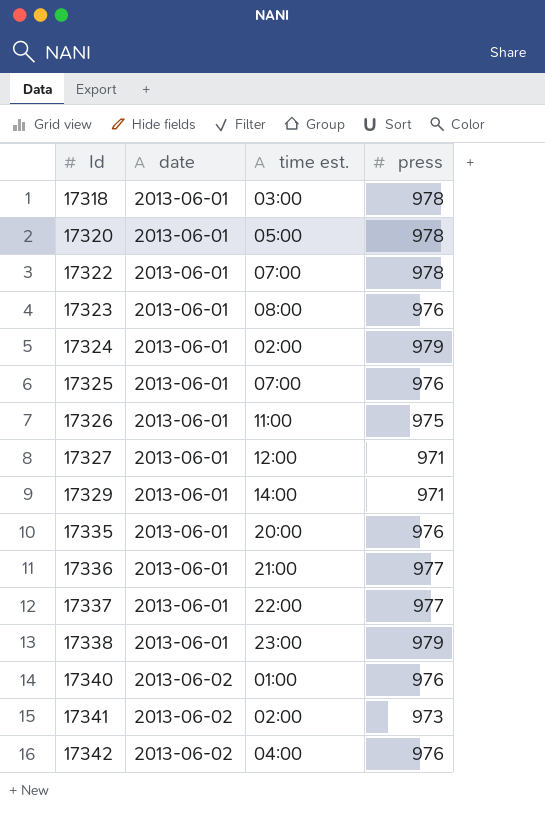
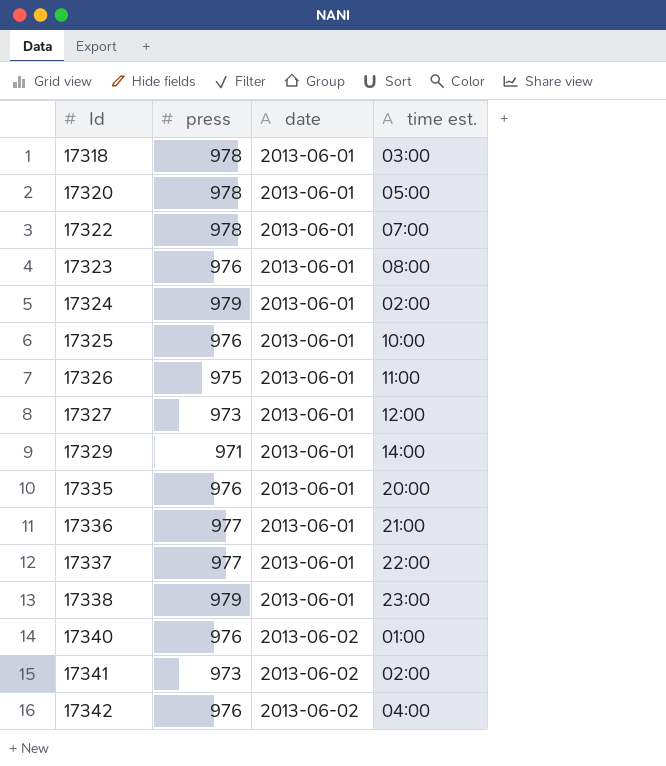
column press | position: 4 -> 2
17325 | time est.: 07:00 -> 10:00
17327 | press: 971 -> 973

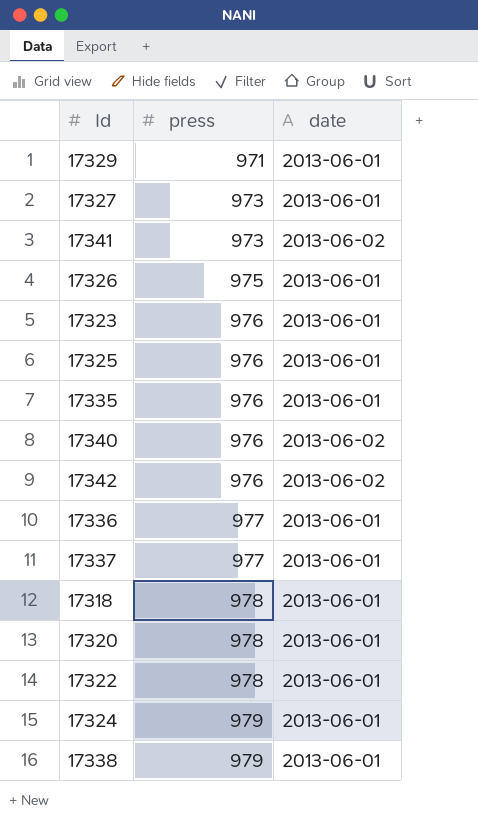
row order: Id ascending -> press ascending
column time est. | position: 4 -> none

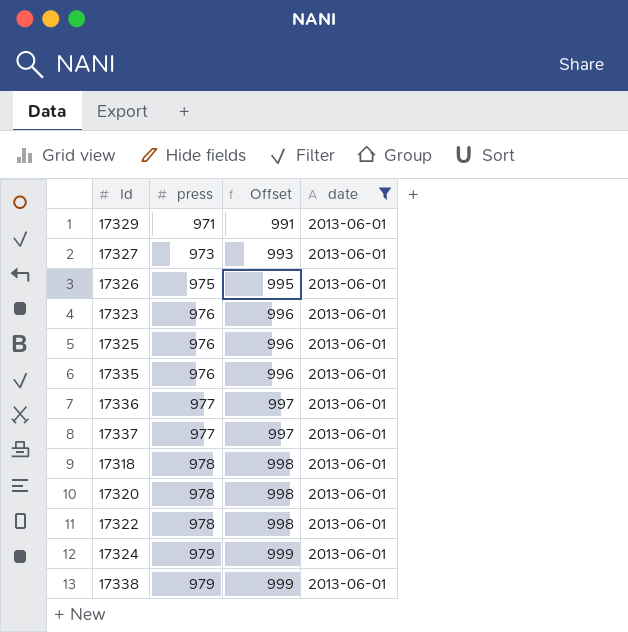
filter: none -> date = 2013-06-01
column Offset | formula: none -> [press] + 20

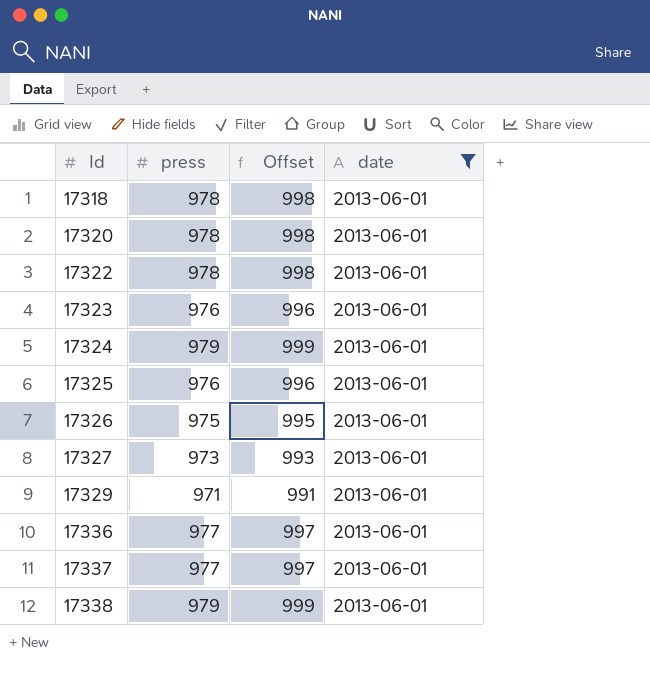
row order: press ascending -> Id ascending
row 17335: 976 | 996 | 2013-06-01 -> none

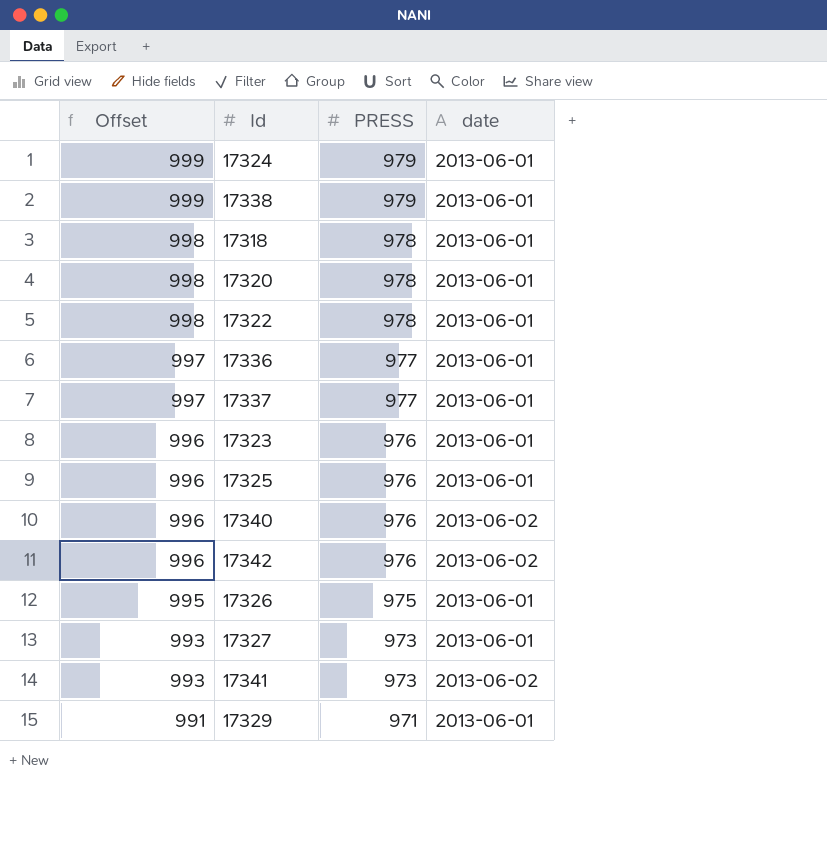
filter: date = 2013-06-01 -> none
row order: Id ascending -> Offset descending
column Offset | position: 3 -> 1
column name: press -> PRESS

